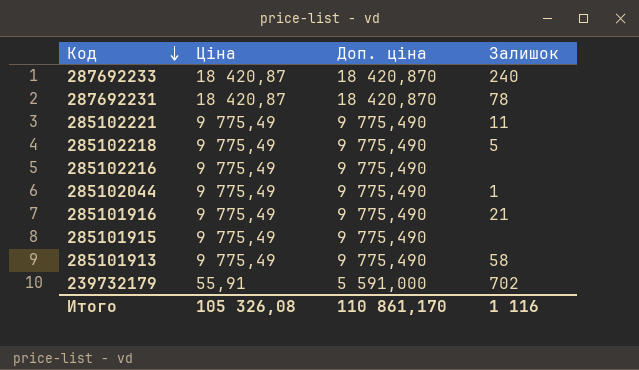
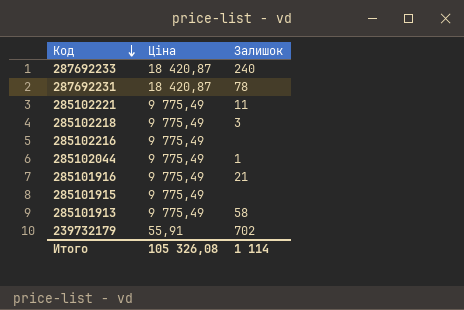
column Доп. ціна | position: 3 -> none
285102218 | Залишок: 5 -> 3
Итого | Залишок: 1 116 -> 1 114

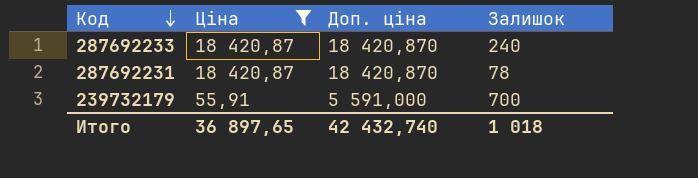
filter: none -> Ціна != 9 775,49
column Доп. ціна | position: none -> 3
239732179 | Залишок: 702 -> 700
Итого | Ціна: 105 326,08 -> 36 897,65
Итого | Залишок: 1 114 -> 1 018

